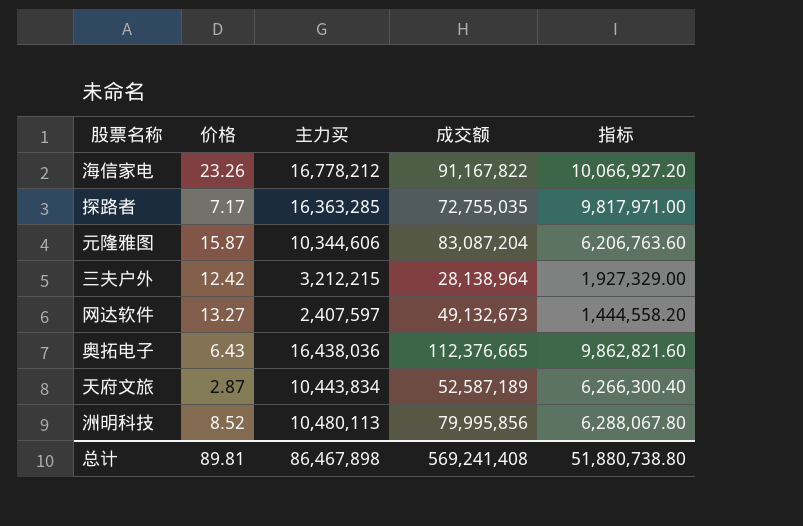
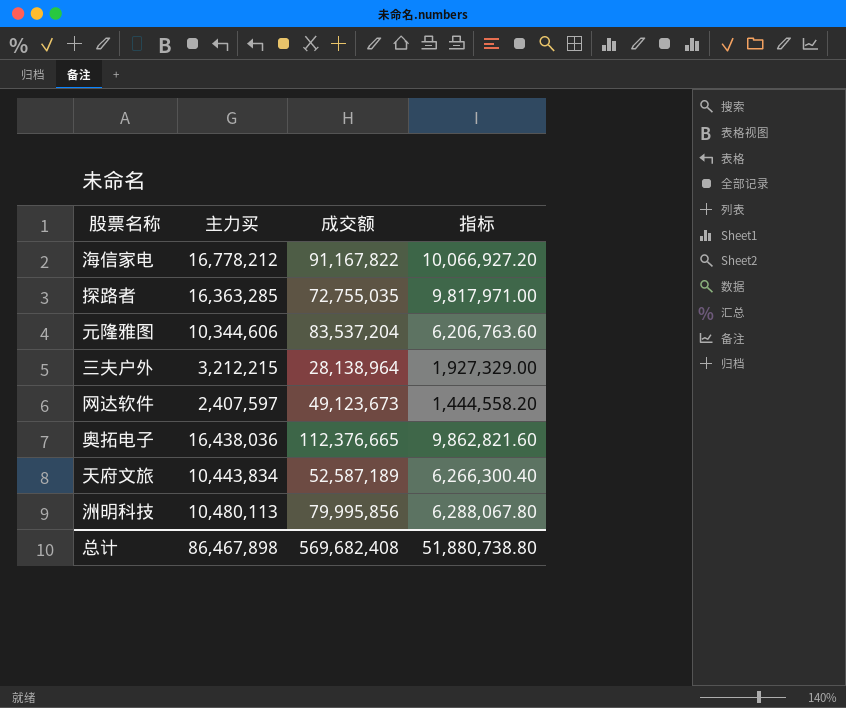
column 价格 | position: 2 -> none
元隆雅图 | 成交额: 83,087,204 -> 83,537,204
网达软件 | 成交额: 49,132,673 -> 49,123,673
总计 | 成交额: 569,241,408 -> 569,682,408

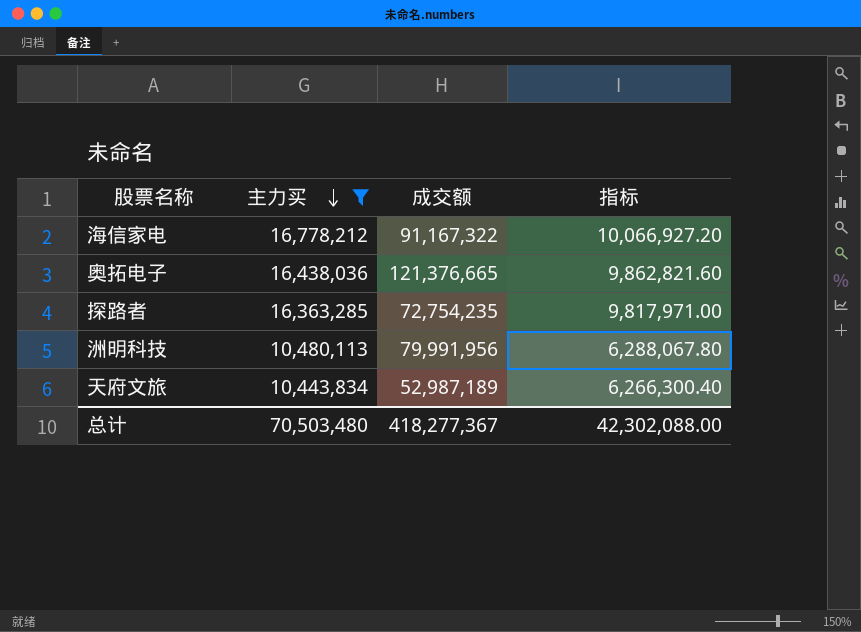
filter: none -> 主力买 >= 10,443,834
row order: none -> 主力买 descending
海信家电 | 成交额: 91,167,822 -> 91,167,322
奥拓电子 | 成交额: 112,376,665 -> 121,376,665
探路者 | 成交额: 72,755,035 -> 72,754,235
洲明科技 | 成交额: 79,995,856 -> 79,991,956
天府文旅 | 成交额: 52,587,189 -> 52,987,189
总计 | 主力买: 86,467,898 -> 70,503,480
总计 | 成交额: 569,682,408 -> 418,277,367
总计 | 指标: 51,880,738.80 -> 42,302,088.00

